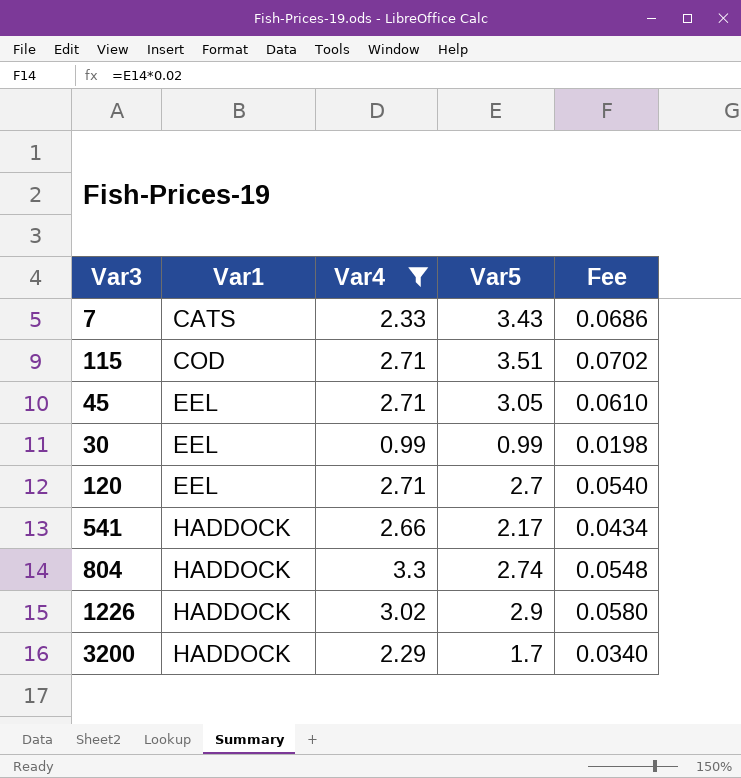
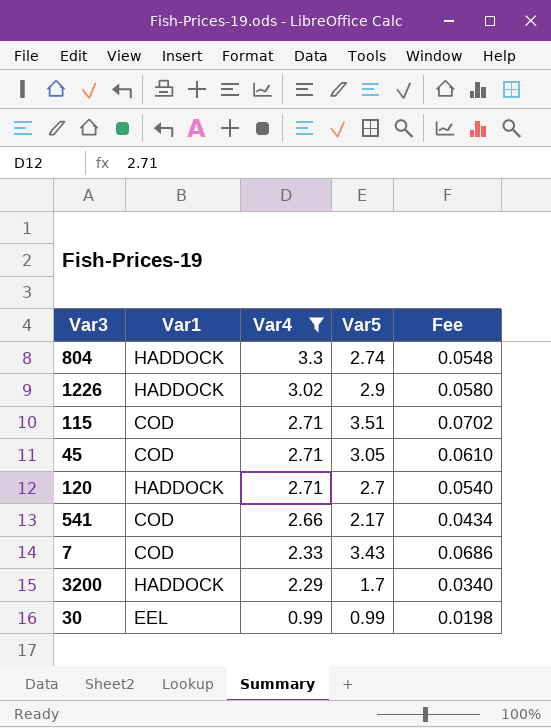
row order: Var1 ascending -> Var4 descending
45 | Var1: EEL -> COD
120 | Var1: EEL -> HADDOCK
541 | Var1: HADDOCK -> COD
7 | Var1: CATS -> COD

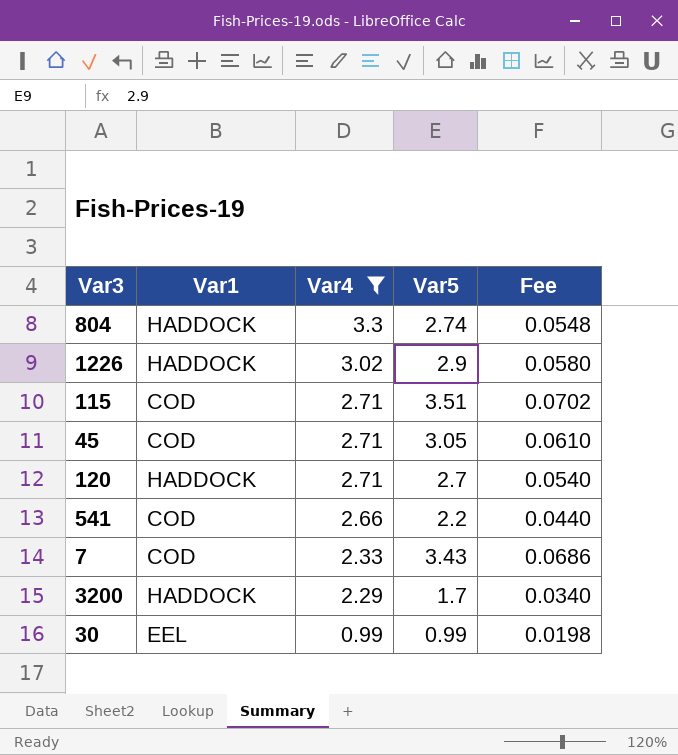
541 | Var5: 2.17 -> 2.2
541 | Fee: 0.0434 -> 0.0440

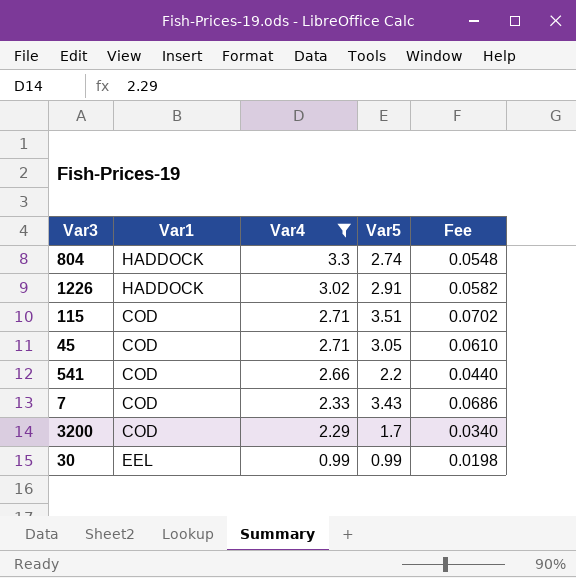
row 120: HADDOCK | 2.71 | 2.7 | 0.0540 -> none
1226 | Var5: 2.9 -> 2.91
1226 | Fee: 0.0580 -> 0.0582
3200 | Var1: HADDOCK -> COD

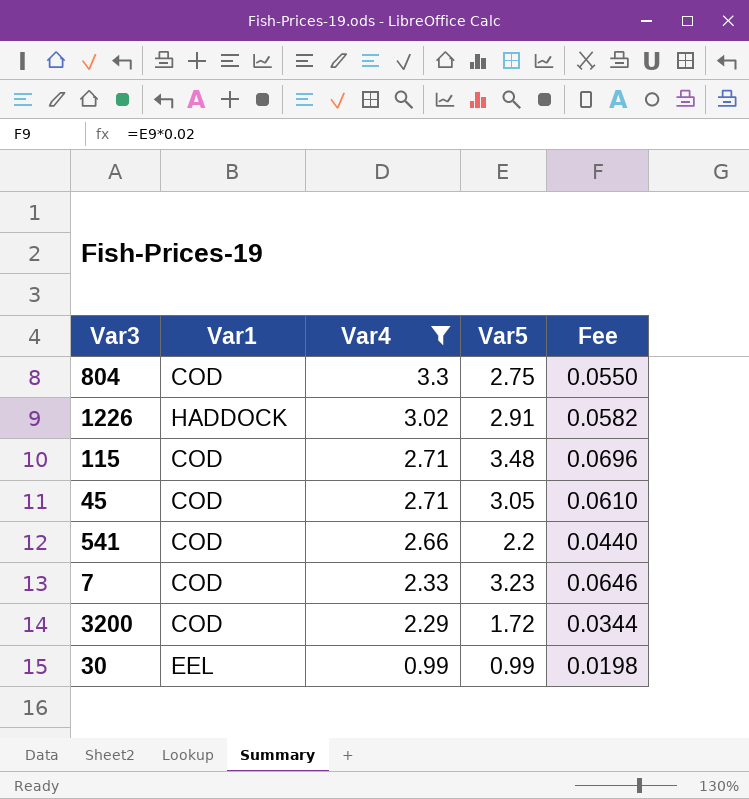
804 | Var1: HADDOCK -> COD
804 | Var5: 2.74 -> 2.75
804 | Fee: 0.0548 -> 0.0550
115 | Var5: 3.51 -> 3.48
115 | Fee: 0.0702 -> 0.0696
7 | Var5: 3.43 -> 3.23
7 | Fee: 0.0686 -> 0.0646
3200 | Var5: 1.7 -> 1.72
3200 | Fee: 0.0340 -> 0.0344

